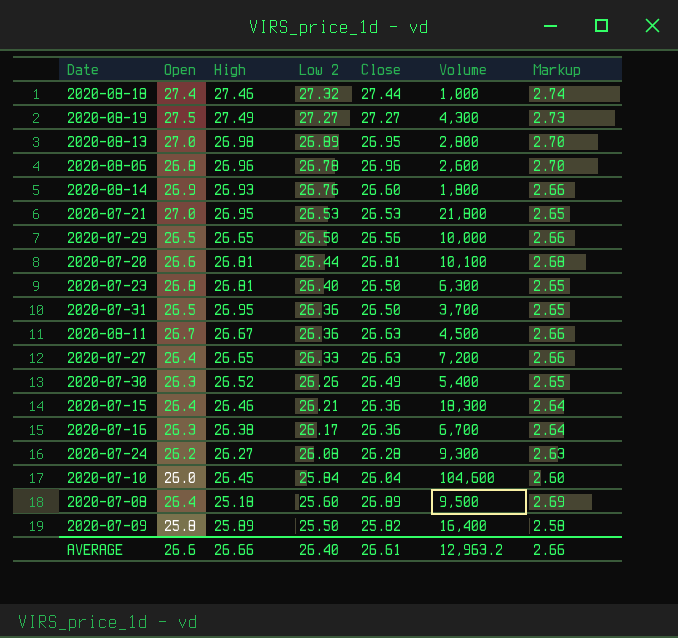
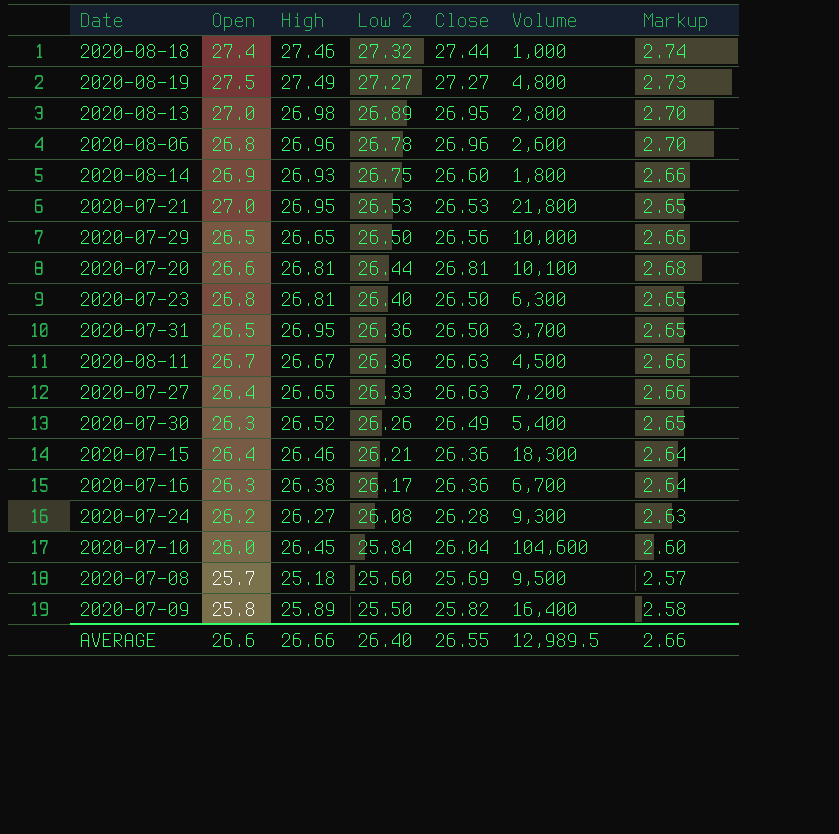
2020-08-19 | Volume: 4,300 -> 4,800
2020-08-14 | Low 2: 26.76 -> 26.75
2020-07-08 | Open: 26.4 -> 25.7
2020-07-08 | Close: 26.89 -> 25.69
2020-07-08 | Markup: 2.69 -> 2.57
AVERAGE | Close: 26.61 -> 26.55
AVERAGE | Volume: 12,963.2 -> 12,989.5

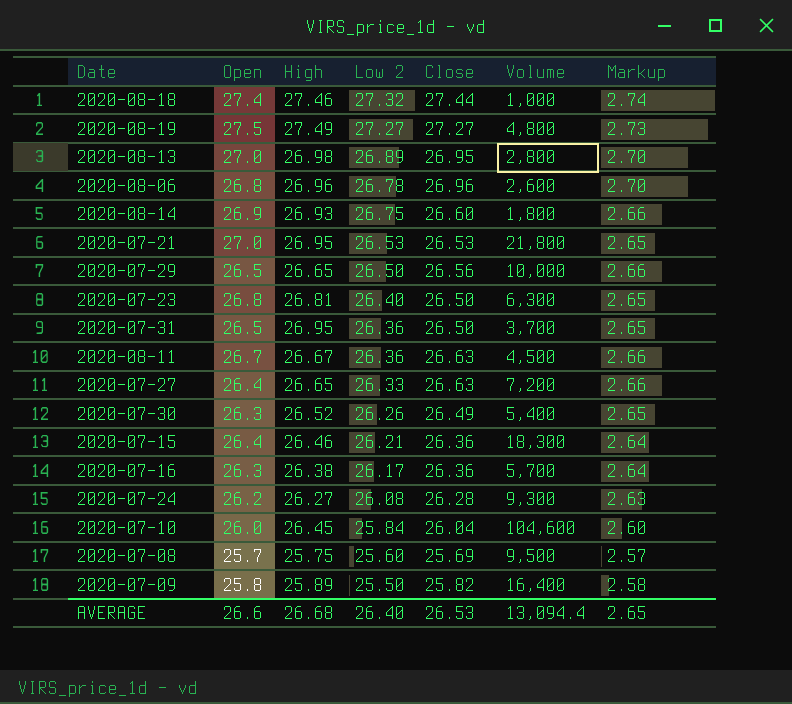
row 2020-07-20: 26.6 | 26.81 | 26.44 | 26.81 | 10,100 | 2.68 -> none
2020-07-16 | Volume: 6,700 -> 5,700
2020-07-08 | High: 25.18 -> 25.75
AVERAGE | High: 26.66 -> 26.68
AVERAGE | Close: 26.55 -> 26.53
AVERAGE | Volume: 12,989.5 -> 13,094.4
AVERAGE | Markup: 2.66 -> 2.65

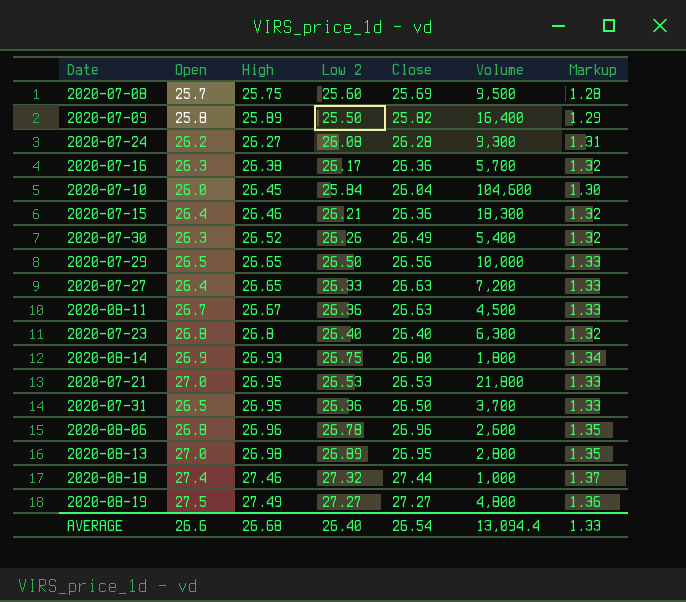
row order: Low 2 descending -> High ascending
column Markup | formula: [Close] * 0.1 -> [Close] * 0.05
2020-07-23 | High: 26.81 -> 26.8
2020-07-23 | Close: 26.50 -> 26.40
2020-08-14 | Close: 26.60 -> 26.80
AVERAGE | Close: 26.53 -> 26.54
AVERAGE | Markup: 2.65 -> 1.33

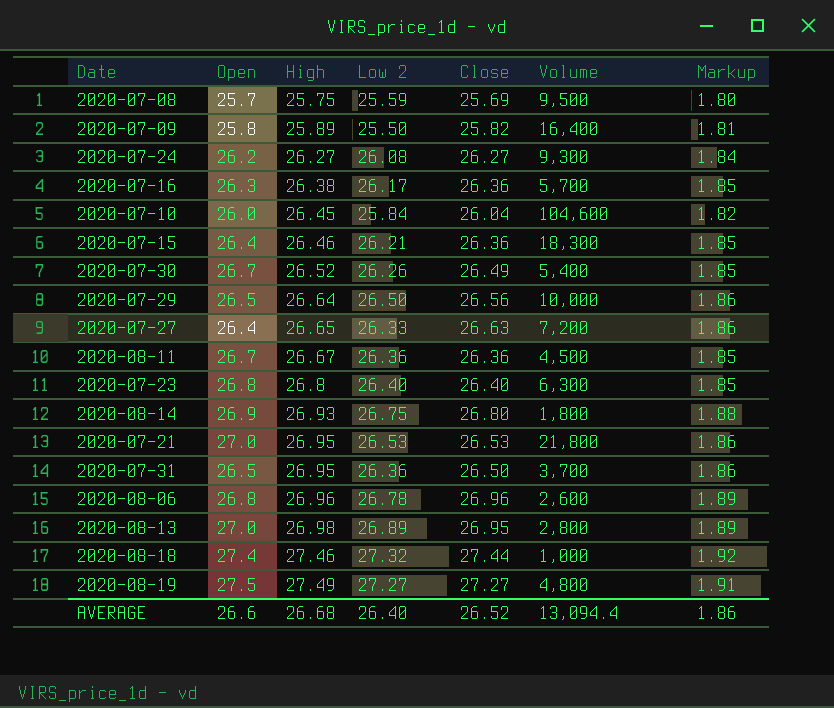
column Markup | formula: [Close] * 0.05 -> [Close] * 0.07
2020-07-08 | Low 2: 25.60 -> 25.59
2020-07-24 | Close: 26.28 -> 26.27
2020-07-30 | Open: 26.3 -> 26.7
2020-07-29 | High: 26.65 -> 26.64
2020-08-11 | Close: 26.63 -> 26.36
AVERAGE | Close: 26.54 -> 26.52
AVERAGE | Markup: 1.33 -> 1.86

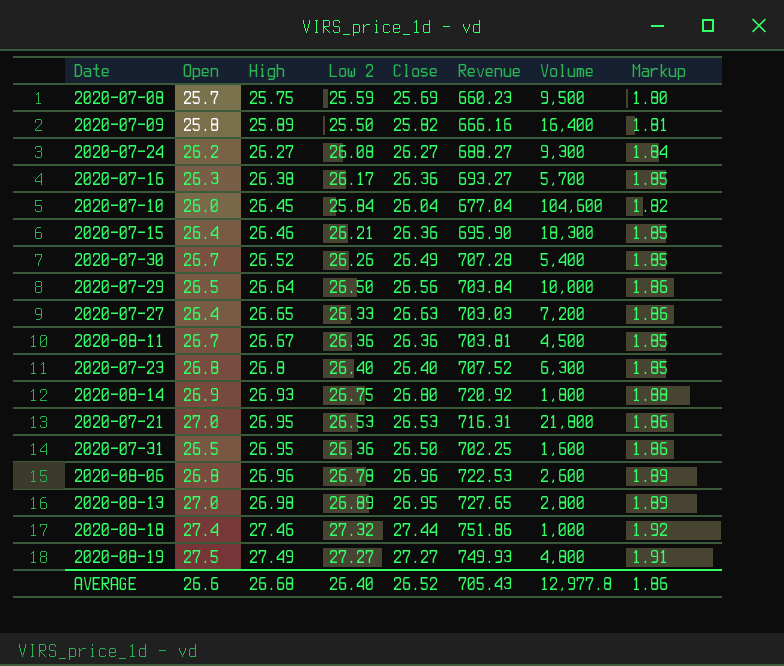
column Revenue | formula: none -> [Open] * [Close]
2020-07-31 | Volume: 3,700 -> 1,600
AVERAGE | Volume: 13,094.4 -> 12,977.8

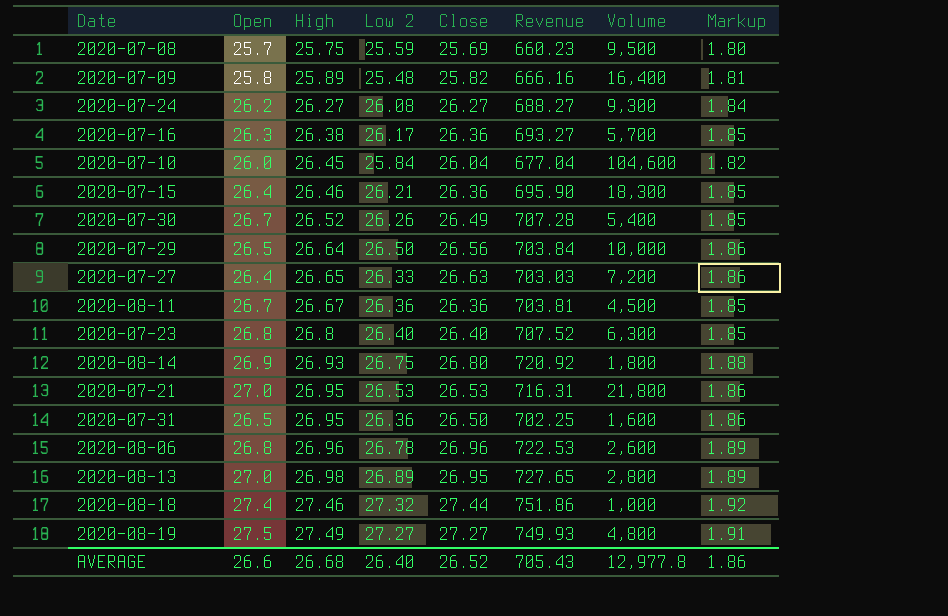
2020-07-09 | Low 2: 25.50 -> 25.48

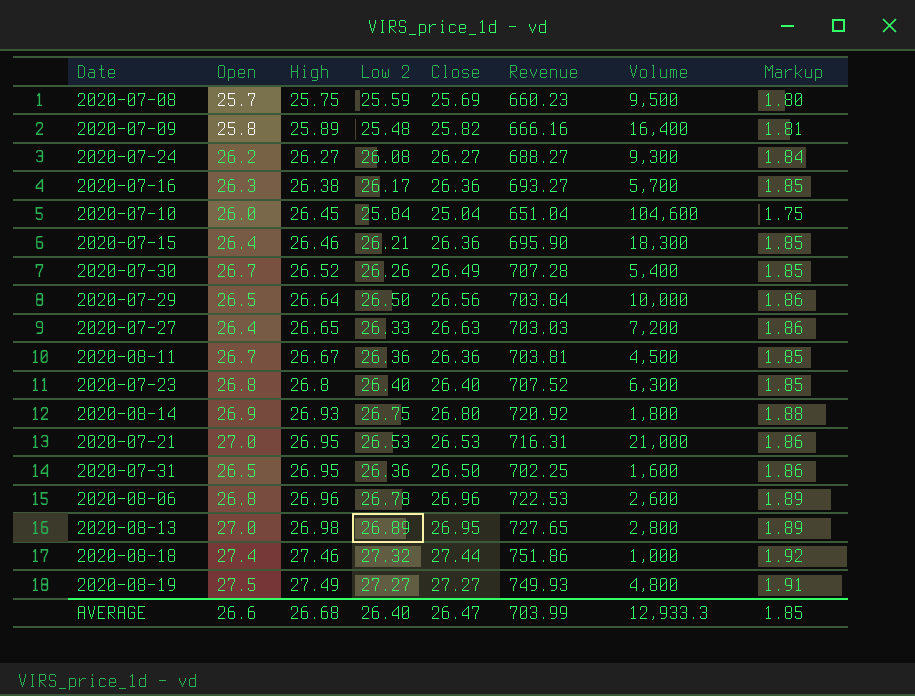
2020-07-10 | Close: 26.04 -> 25.04
2020-07-10 | Revenue: 677.04 -> 651.04
2020-07-10 | Markup: 1.82 -> 1.75
2020-07-21 | Volume: 21,800 -> 21,000
AVERAGE | Close: 26.52 -> 26.47
AVERAGE | Revenue: 705.43 -> 703.99
AVERAGE | Volume: 12,977.8 -> 12,933.3
AVERAGE | Markup: 1.86 -> 1.85

